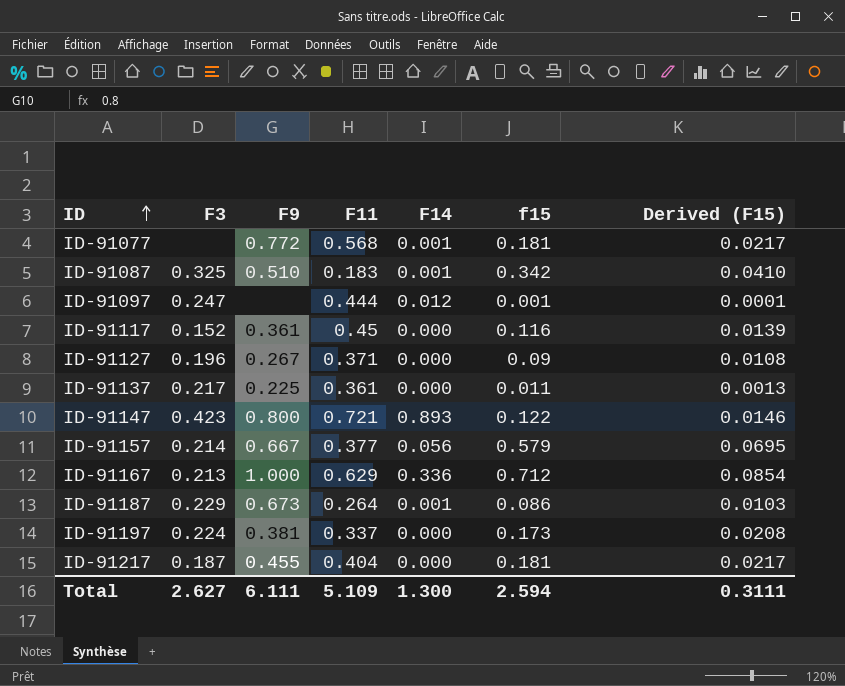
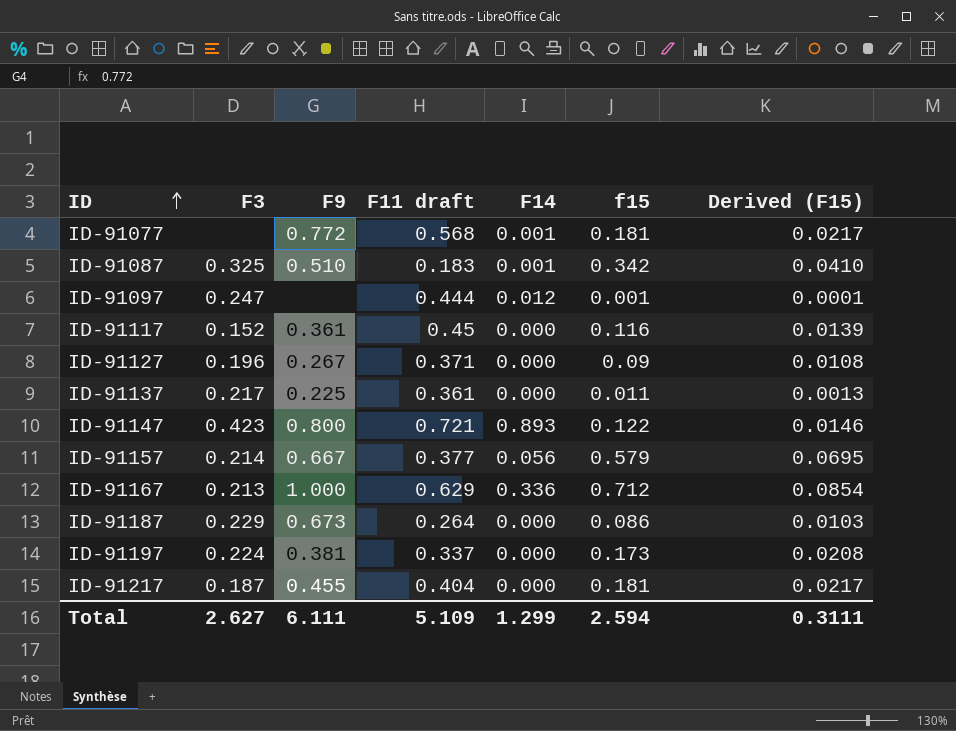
column name: F11 -> F11 draft
ID-91187 | F14: 0.001 -> 0.000
Total | F14: 1.300 -> 1.299

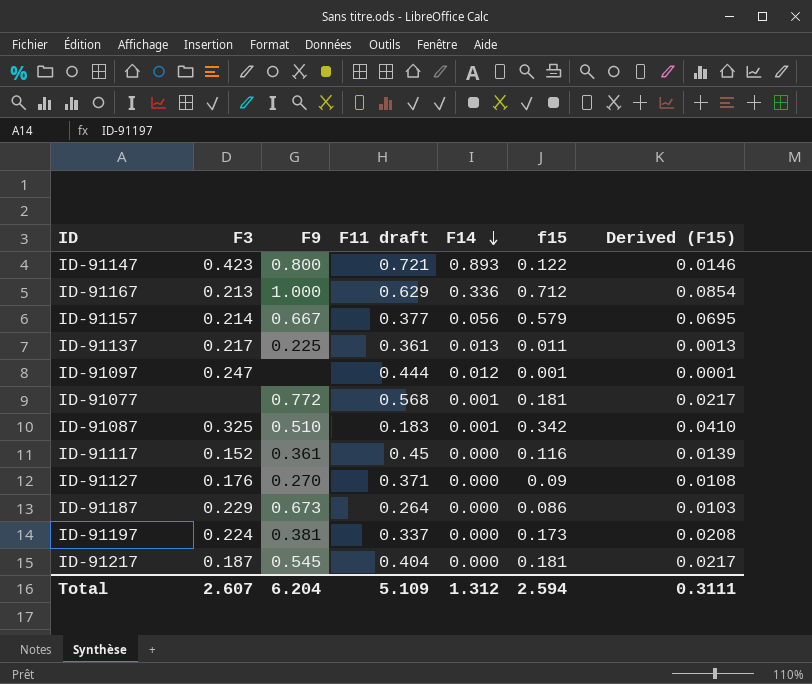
row order: ID ascending -> F14 descending
ID-91137 | F14: 0.000 -> 0.013
ID-91127 | F3: 0.196 -> 0.176
ID-91127 | F9: 0.267 -> 0.270
ID-91217 | F9: 0.455 -> 0.545
Total | F3: 2.627 -> 2.607
Total | F9: 6.111 -> 6.204
Total | F14: 1.299 -> 1.312

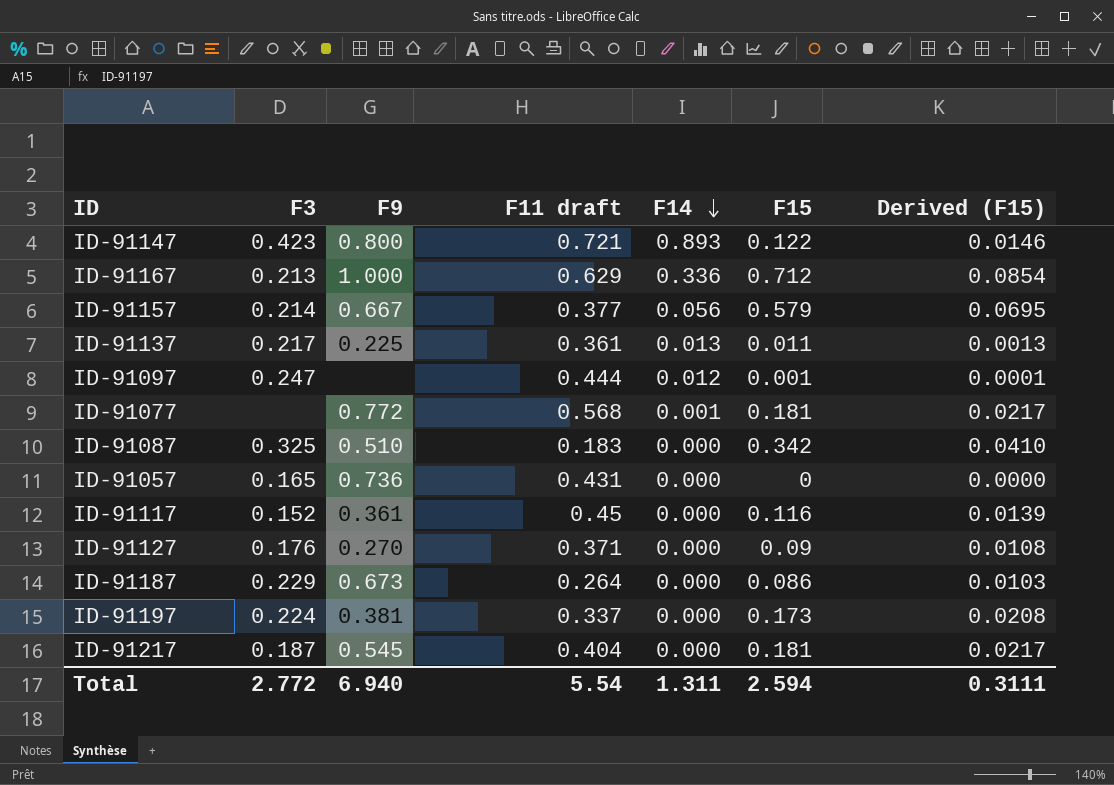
column name: f15 -> F15
ID-91087 | F14: 0.001 -> 0.000
row ID-91057: none -> 0.165 | 0.736 | 0.431 | 0.000 | 0 | 0.0000
Total | F3: 2.607 -> 2.772
Total | F9: 6.204 -> 6.940
Total | F11 draft: 5.109 -> 5.54
Total | F14: 1.312 -> 1.311

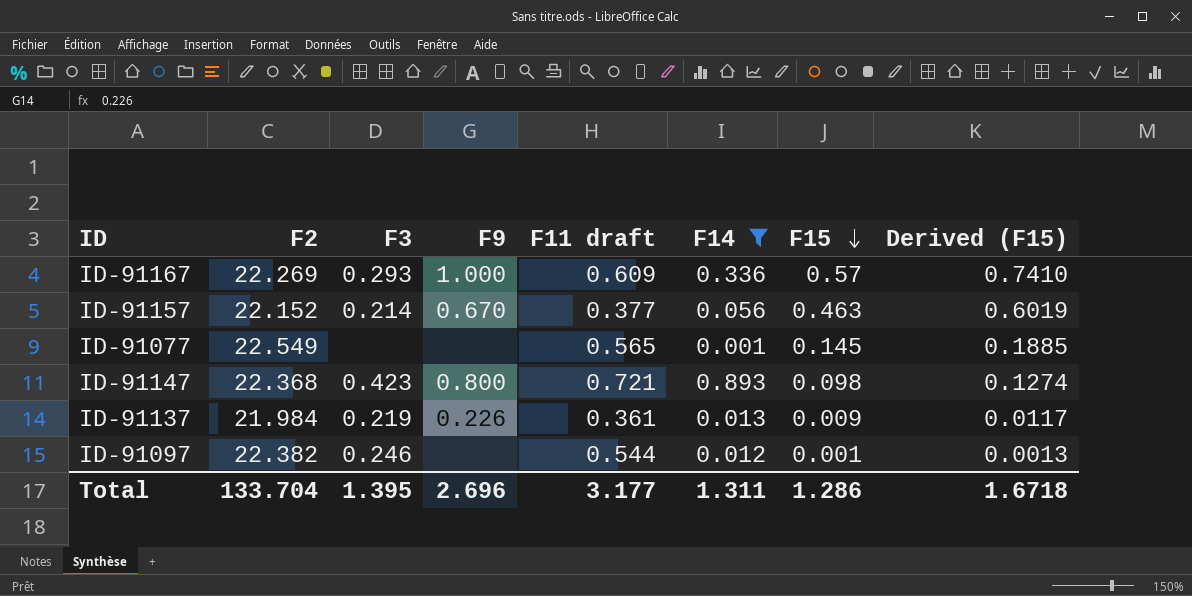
filter: none -> F14 != 0.000
row order: F14 descending -> F15 descending
column F2 | position: none -> 2
column Derived (F15) | formula: [F15] * 0.12 -> [F15] * 1.3
ID-91167 | F3: 0.213 -> 0.293
ID-91167 | F11 draft: 0.629 -> 0.609
ID-91167 | F15: 0.712 -> 0.57
ID-91157 | F9: 0.667 -> 0.670
ID-91157 | F15: 0.579 -> 0.463
ID-91077 | F9: 0.772 -> none
ID-91077 | F11 draft: 0.568 -> 0.565
ID-91077 | F15: 0.181 -> 0.145
ID-91147 | F15: 0.122 -> 0.098
ID-91137 | F3: 0.217 -> 0.219
ID-91137 | F9: 0.225 -> 0.226
ID-91137 | F15: 0.011 -> 0.009
ID-91097 | F3: 0.247 -> 0.246
ID-91097 | F11 draft: 0.444 -> 0.544
Total | F3: 2.772 -> 1.395
Total | F9: 6.940 -> 2.696
Total | F11 draft: 5.54 -> 3.177
Total | F15: 2.594 -> 1.286
Total | Derived (F15): 0.3111 -> 1.6718

